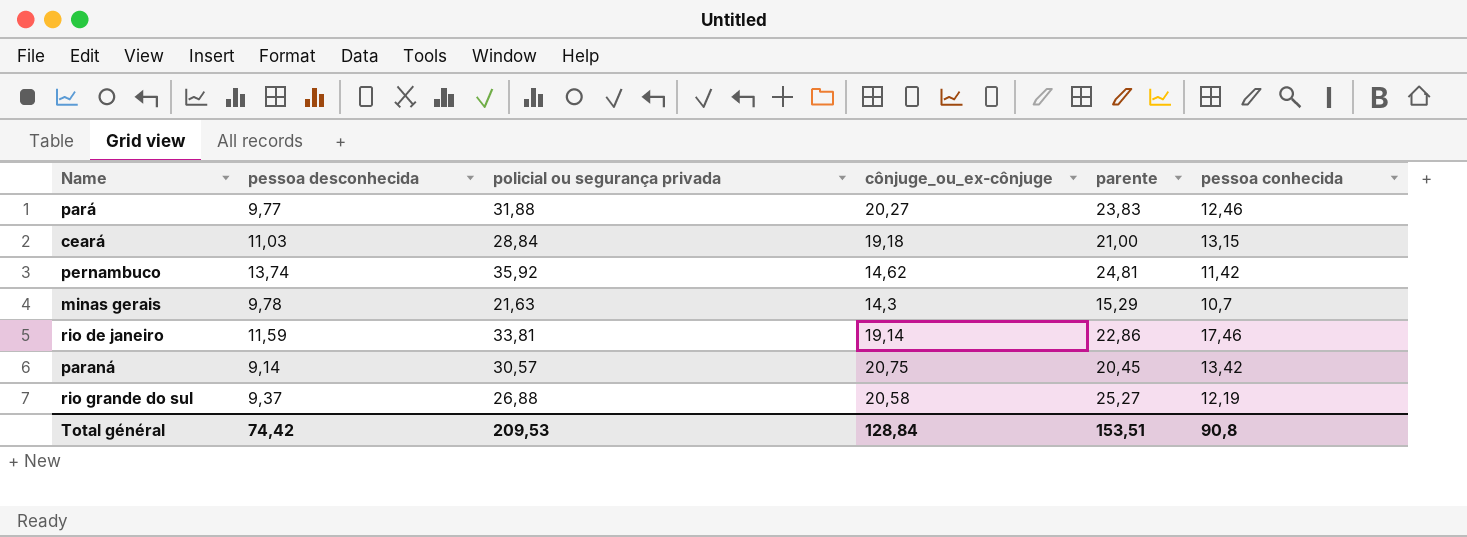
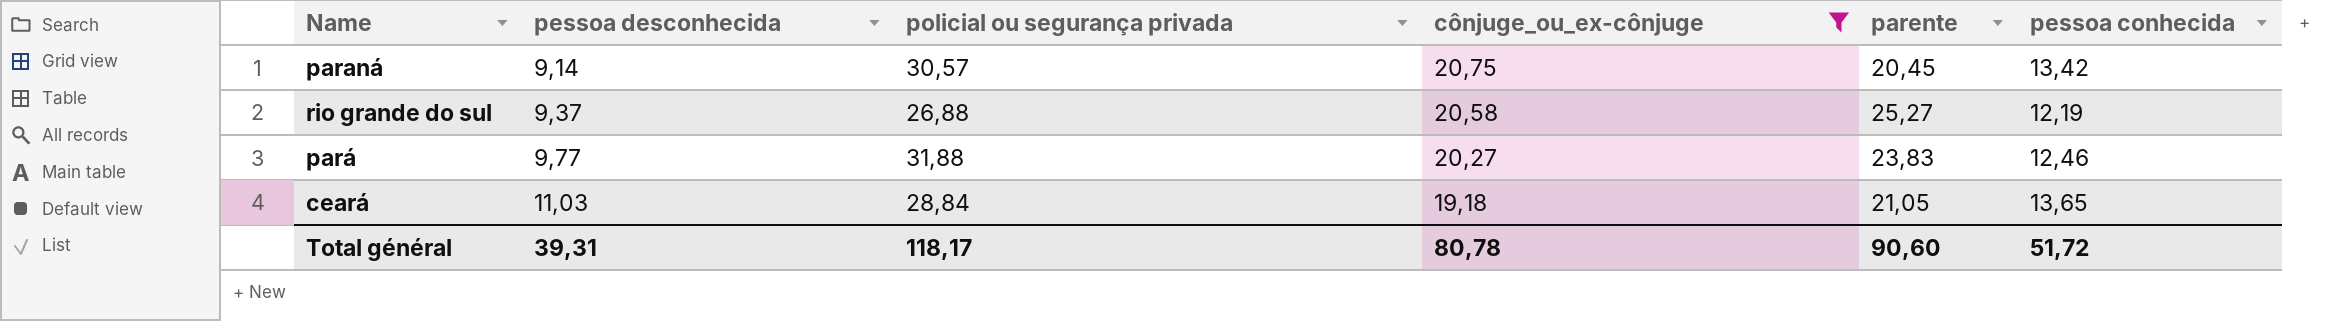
filter: none -> cônjuge_ou_ex-cônjuge >= 19,18
row order: none -> pessoa desconhecida ascending
ceará | parente: 21,00 -> 21,05
ceará | pessoa conhecida: 13,15 -> 13,65
Total général | pessoa desconhecida: 74,42 -> 39,31
Total général | policial ou segurança privada: 209,53 -> 118,17
Total général | cônjuge_ou_ex-cônjuge: 128,84 -> 80,78
Total général | parente: 153,51 -> 90,60
Total général | pessoa conhecida: 90,8 -> 51,72

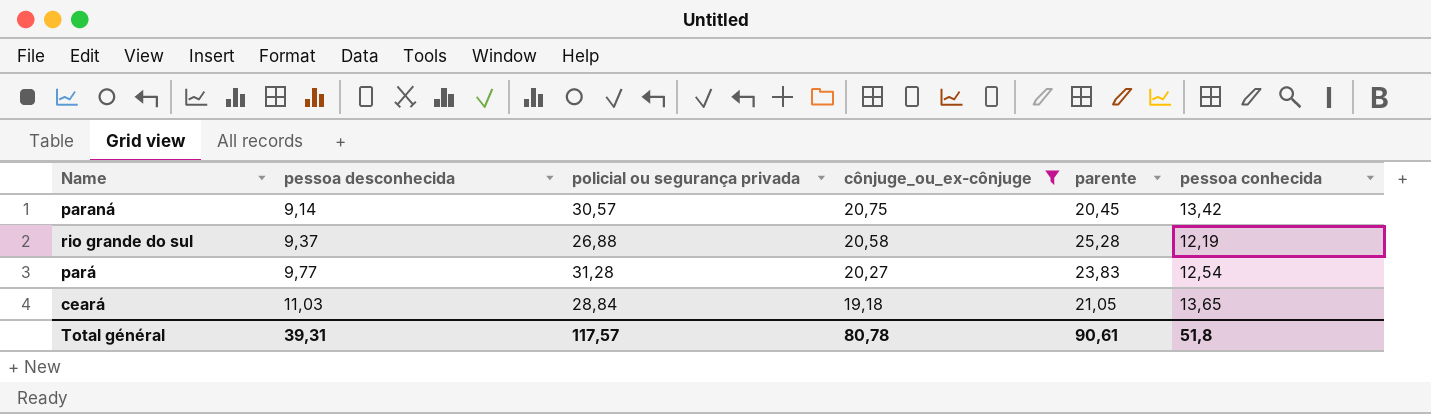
rio grande do sul | parente: 25,27 -> 25,28
pará | policial ou segurança privada: 31,88 -> 31,28
pará | pessoa conhecida: 12,46 -> 12,54
Total général | policial ou segurança privada: 118,17 -> 117,57
Total général | parente: 90,60 -> 90,61
Total général | pessoa conhecida: 51,72 -> 51,8

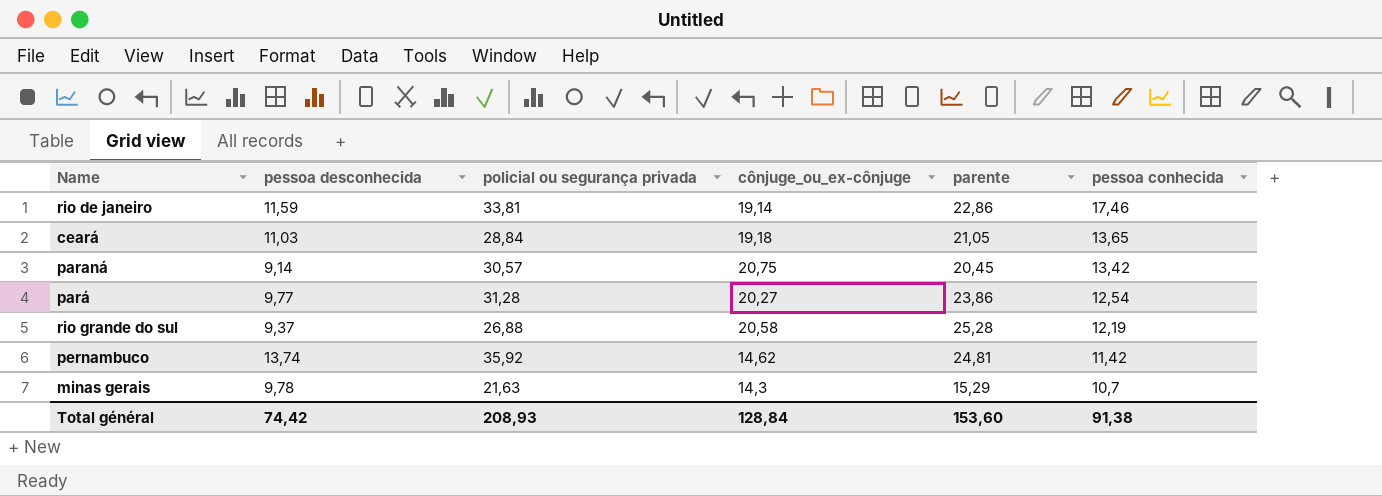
filter: cônjuge_ou_ex-cônjuge >= 19,18 -> none
row order: pessoa desconhecida ascending -> pessoa conhecida descending
pará | parente: 23,83 -> 23,86
Total général | pessoa desconhecida: 39,31 -> 74,42
Total général | policial ou segurança privada: 117,57 -> 208,93
Total général | cônjuge_ou_ex-cônjuge: 80,78 -> 128,84
Total général | parente: 90,61 -> 153,60
Total général | pessoa conhecida: 51,8 -> 91,38

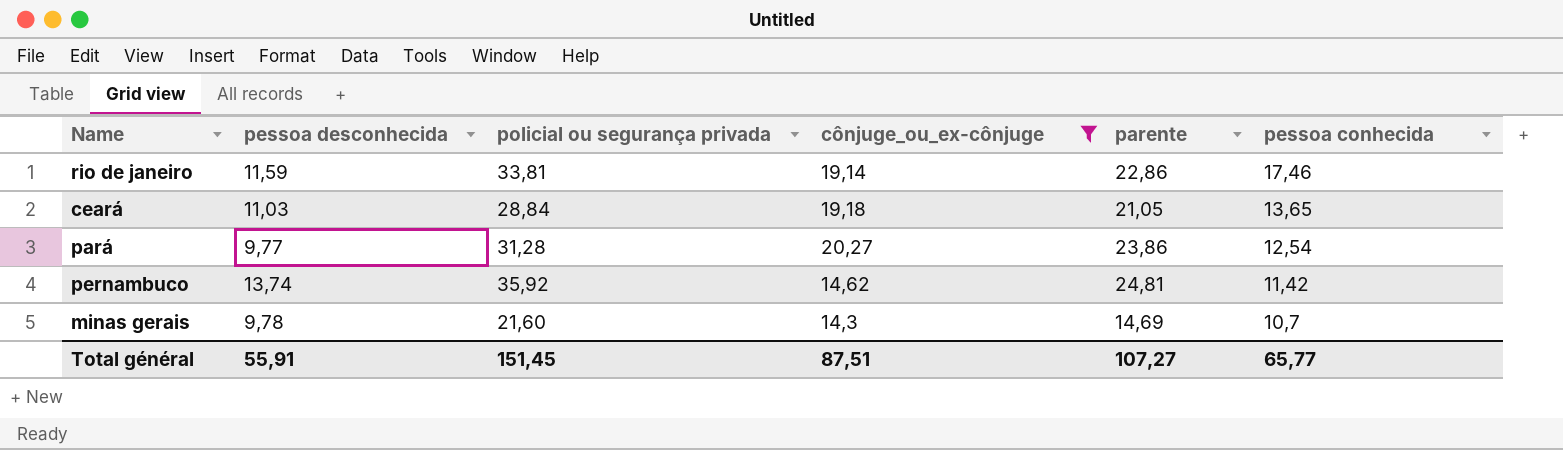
filter: none -> cônjuge_ou_ex-cônjuge <= 20,27
minas gerais | policial ou segurança privada: 21,63 -> 21,60
minas gerais | parente: 15,29 -> 14,69
Total général | pessoa desconhecida: 74,42 -> 55,91
Total général | policial ou segurança privada: 208,93 -> 151,45
Total général | cônjuge_ou_ex-cônjuge: 128,84 -> 87,51
Total général | parente: 153,60 -> 107,27
Total général | pessoa conhecida: 91,38 -> 65,77

